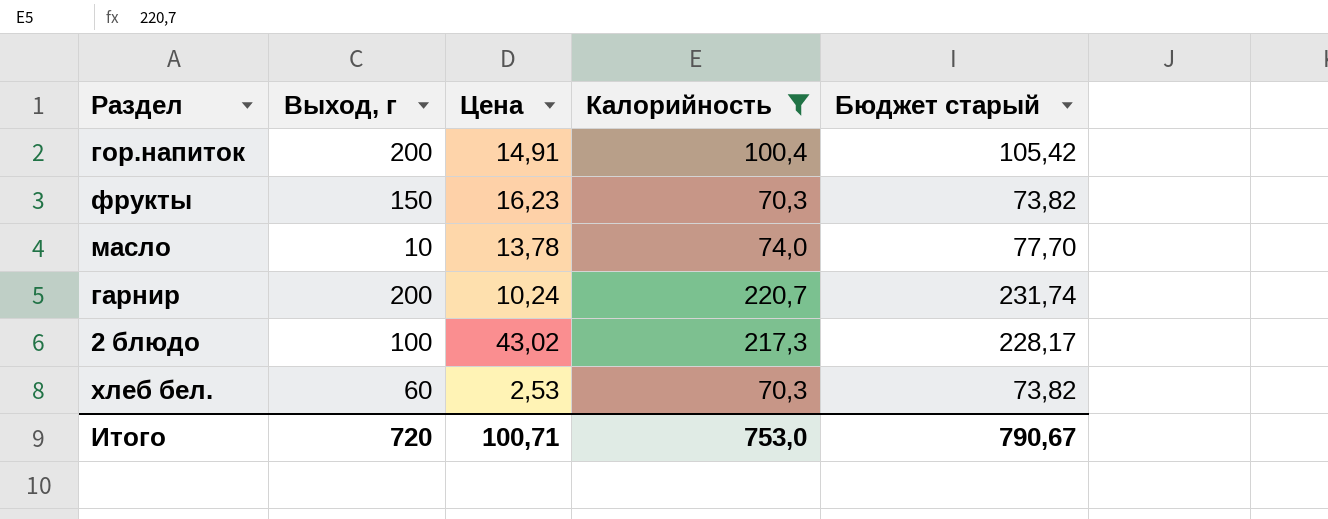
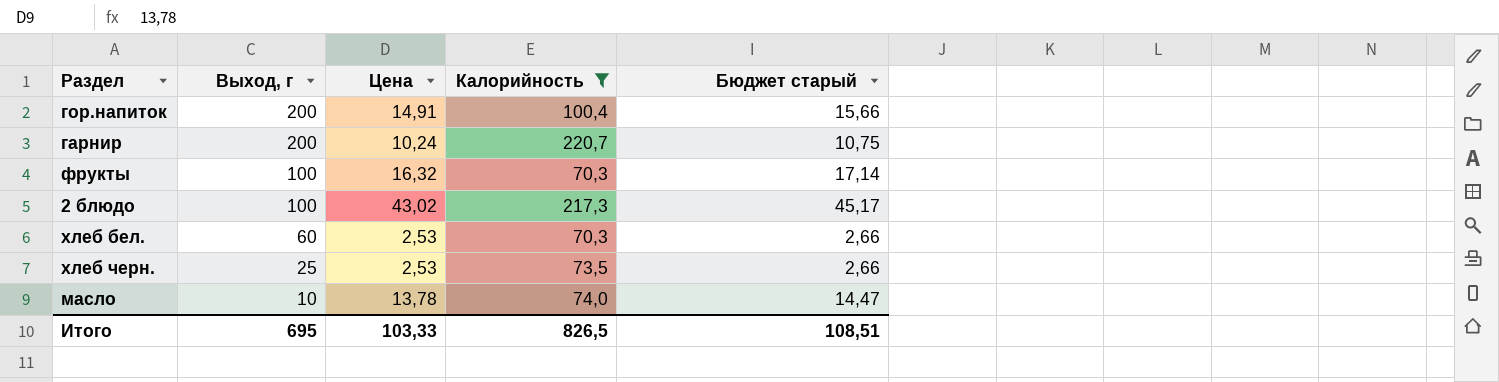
row order: none -> Выход, г descending
column Бюджет старый | formula: [Калорийность] * 1,05 -> [Цена] * 1,05
фрукты | Выход, г: 150 -> 100
фрукты | Цена: 16,23 -> 16,32
row хлеб черн.: none -> 25 | 2,53 | 73,5 | 2,66
Итого | Выход, г: 720 -> 695
Итого | Цена: 100,71 -> 103,33
Итого | Калорийность: 753,0 -> 826,5
Итого | Бюджет старый: 790,67 -> 108,51

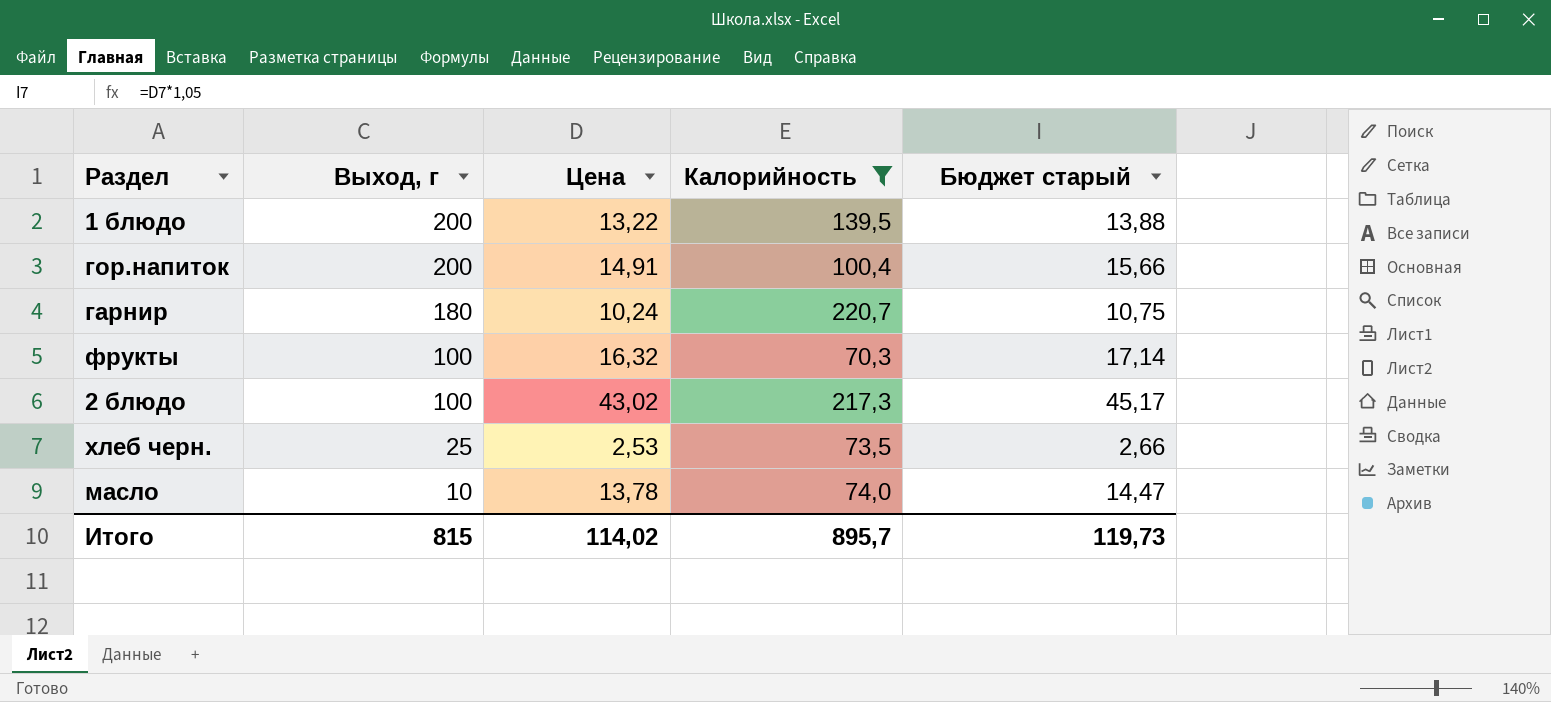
row хлеб бел.: 60 | 2,53 | 70,3 | 2,66 -> none
row 1 блюдо: none -> 200 | 13,22 | 139,5 | 13,88
гарнир | Выход, г: 200 -> 180
Итого | Выход, г: 695 -> 815
Итого | Цена: 103,33 -> 114,02
Итого | Калорийность: 826,5 -> 895,7
Итого | Бюджет старый: 108,51 -> 119,73

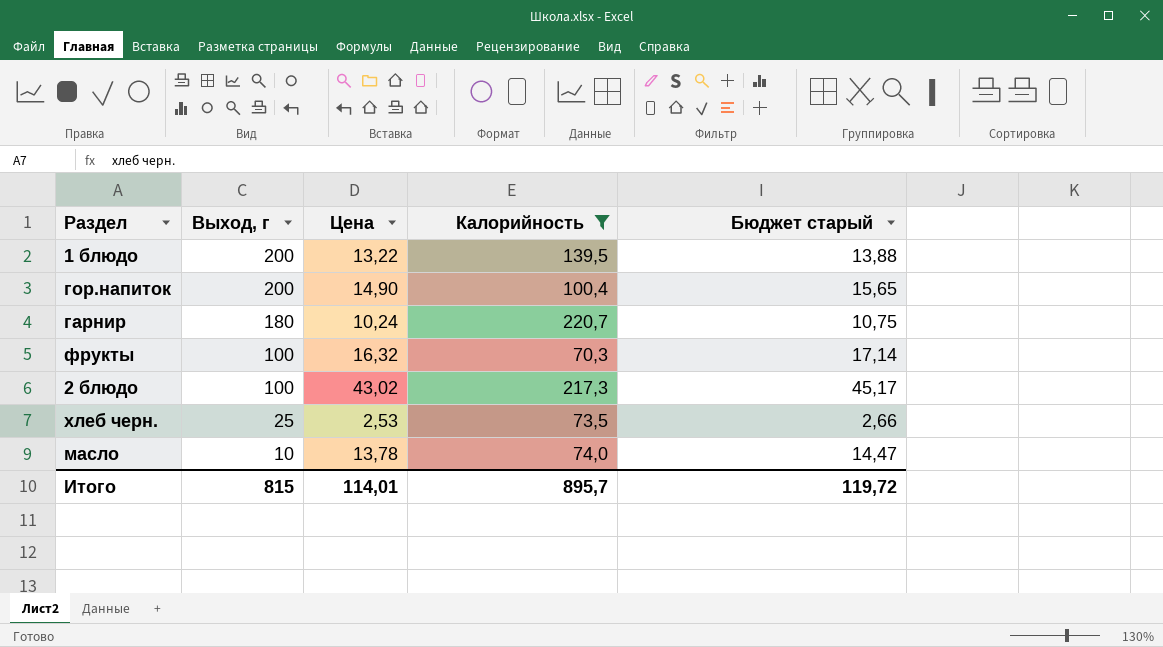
гор.напиток | Цена: 14,91 -> 14,90
гор.напиток | Бюджет старый: 15,66 -> 15,65
Итого | Цена: 114,02 -> 114,01
Итого | Бюджет старый: 119,73 -> 119,72

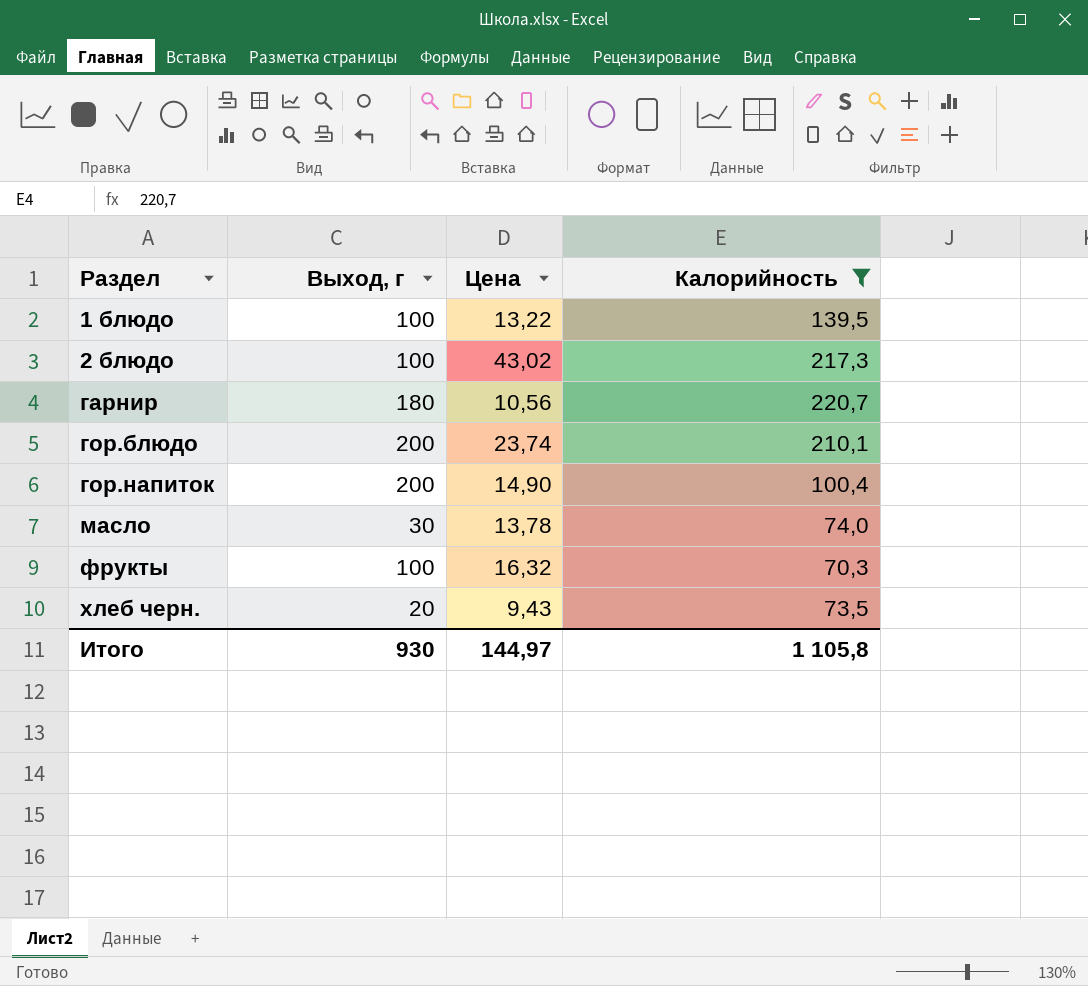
row order: Выход, г descending -> Раздел ascending
column Бюджет старый | formula: [Цена] * 1,05 -> none
1 блюдо | Выход, г: 200 -> 100
гарнир | Цена: 10,24 -> 10,56
row гор.блюдо: none -> 200 | 23,74 | 210,1
масло | Выход, г: 10 -> 30
хлеб черн. | Выход, г: 25 -> 20
хлеб черн. | Цена: 2,53 -> 9,43
Итого | Выход, г: 815 -> 930
Итого | Цена: 114,01 -> 144,97
Итого | Калорийность: 895,7 -> 1 105,8

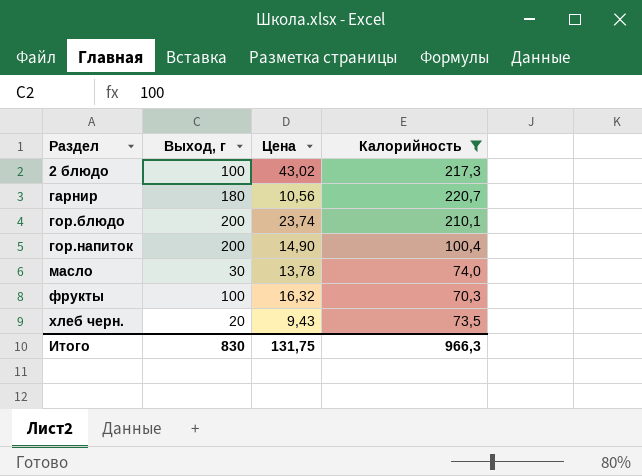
row 1 блюдо: 100 | 13,22 | 139,5 -> none
Итого | Выход, г: 930 -> 830
Итого | Цена: 144,97 -> 131,75
Итого | Калорийность: 1 105,8 -> 966,3

